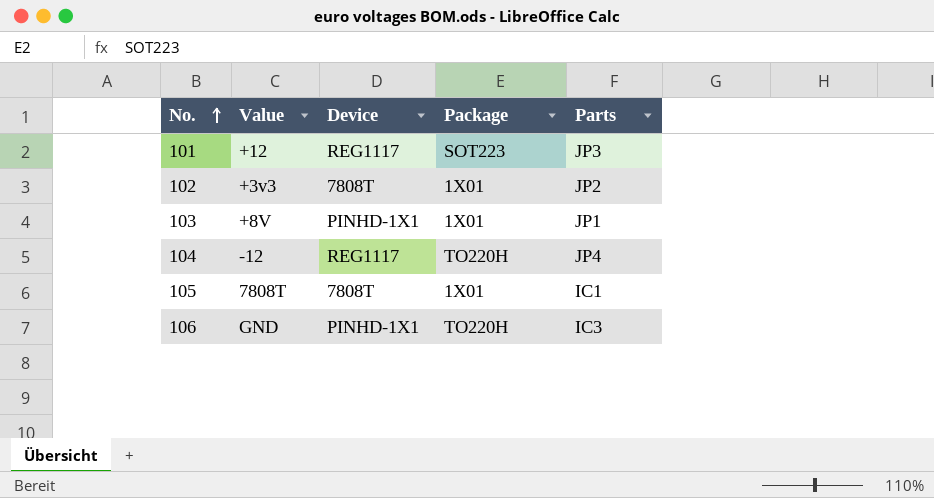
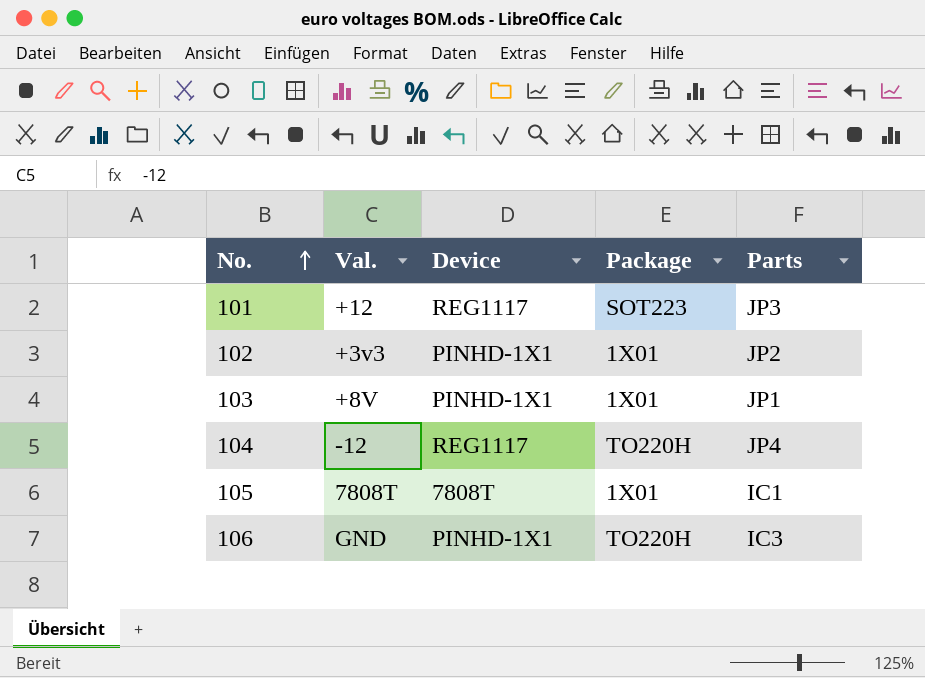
column name: Value -> Val.
102 | Device: 7808T -> PINHD-1X1

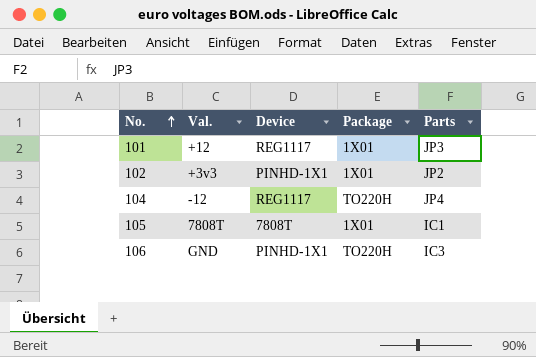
row 103: +8V | PINHD-1X1 | 1X01 | JP1 -> none
101 | Package: SOT223 -> 1X01

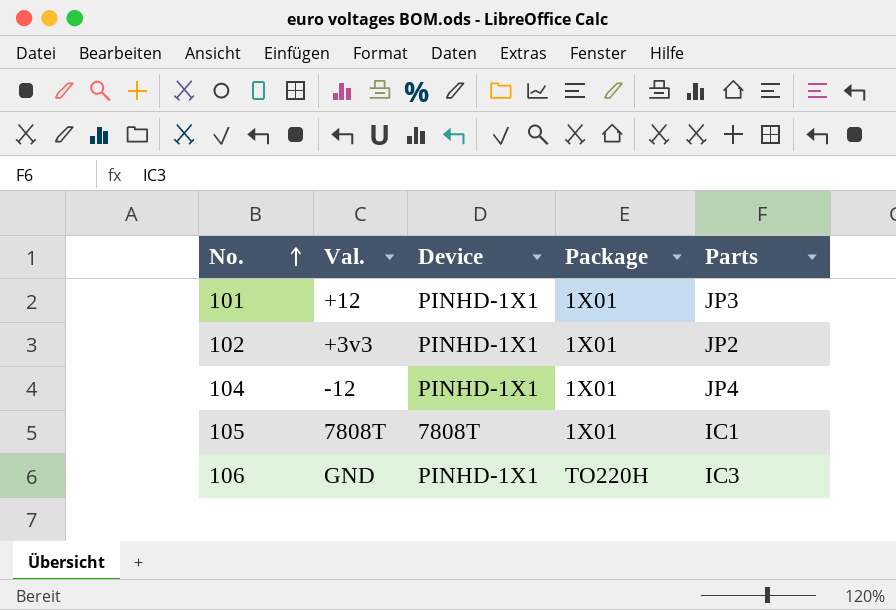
101 | Device: REG1117 -> PINHD-1X1
104 | Device: REG1117 -> PINHD-1X1
104 | Package: TO220H -> 1X01

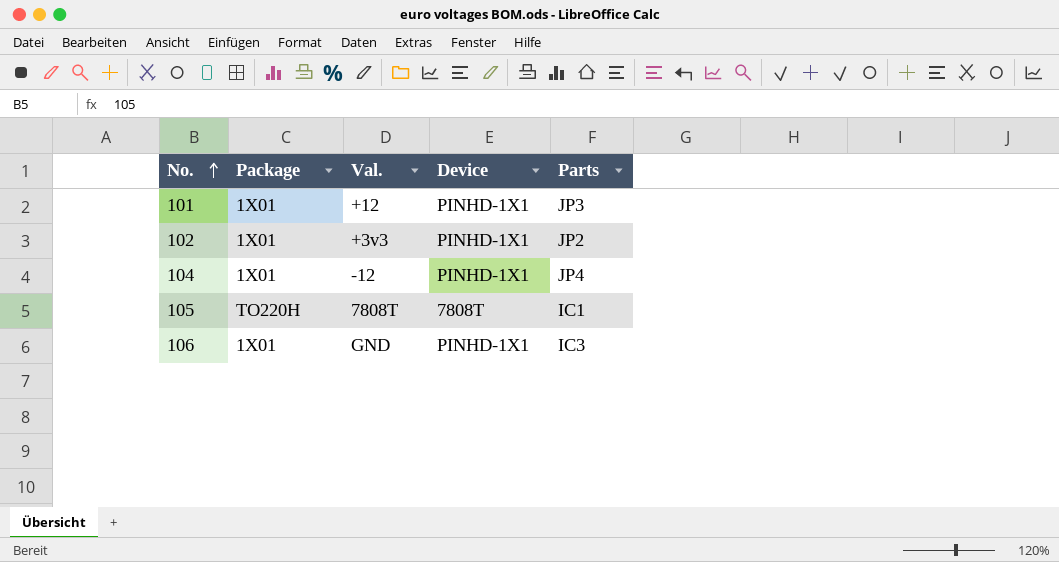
column Package | position: 4 -> 2
105 | Package: 1X01 -> TO220H
106 | Package: TO220H -> 1X01

